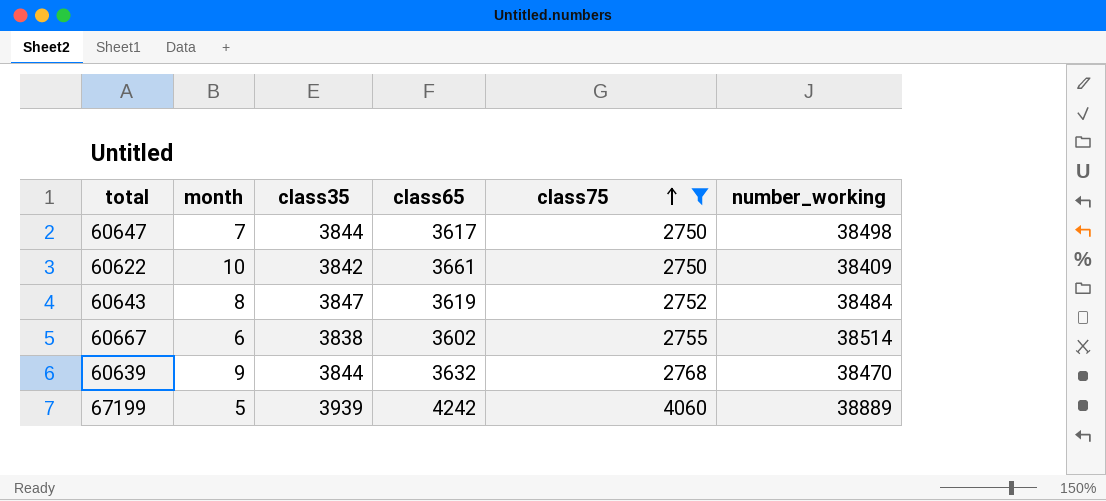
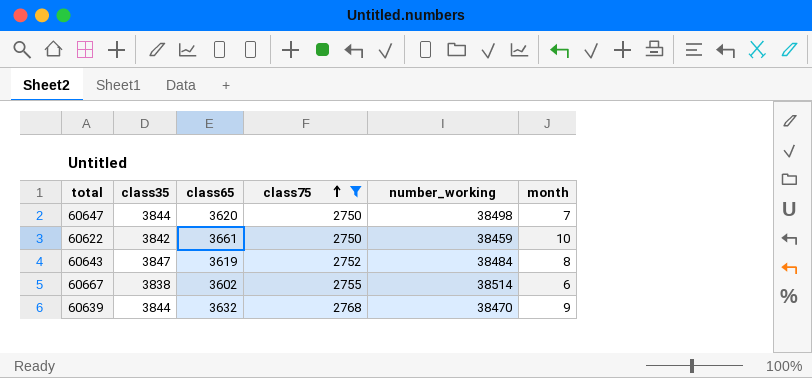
column month | position: 2 -> 6
row 67199: 5 | 3939 | 4242 | 4060 | 38889 -> none
60647 | class65: 3617 -> 3620
60622 | number_working: 38409 -> 38459

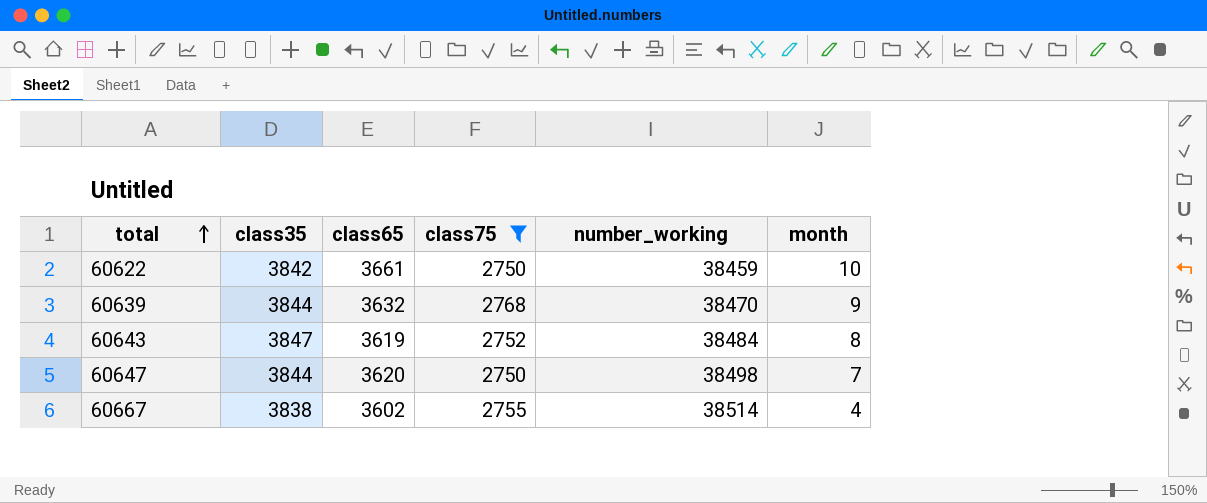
row order: class75 ascending -> total ascending
60667 | month: 6 -> 4

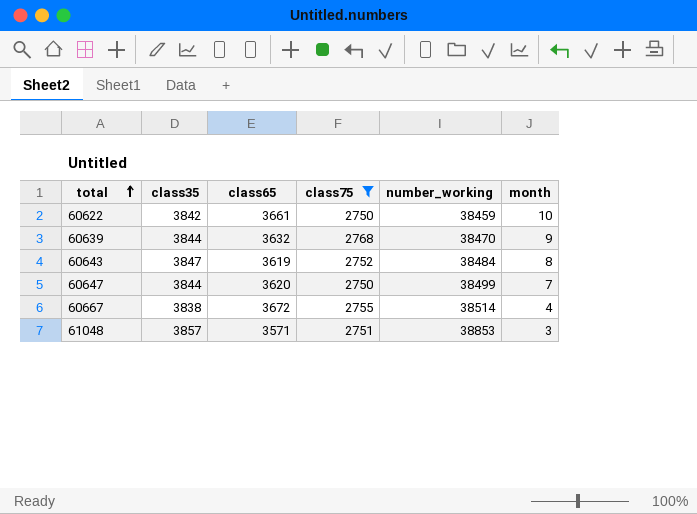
60647 | number_working: 38498 -> 38499
60667 | class65: 3602 -> 3672
row 61048: none -> 3857 | 3571 | 2751 | 38853 | 3

